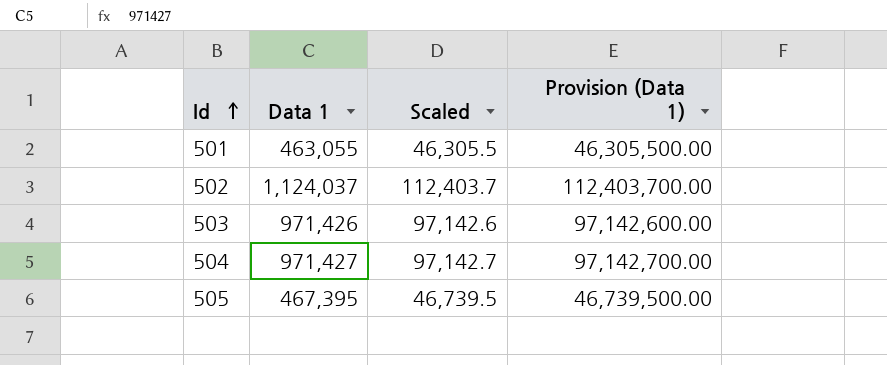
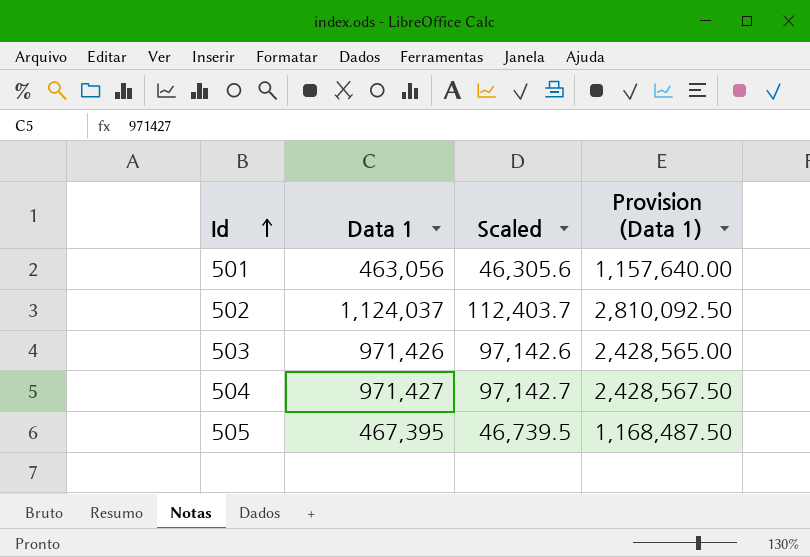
column Provision (Data 1) | formula: [Data 1] * 100 -> [Data 1] * 2.5
501 | Data 1: 463,055 -> 463,056
501 | Scaled: 46,305.5 -> 46,305.6

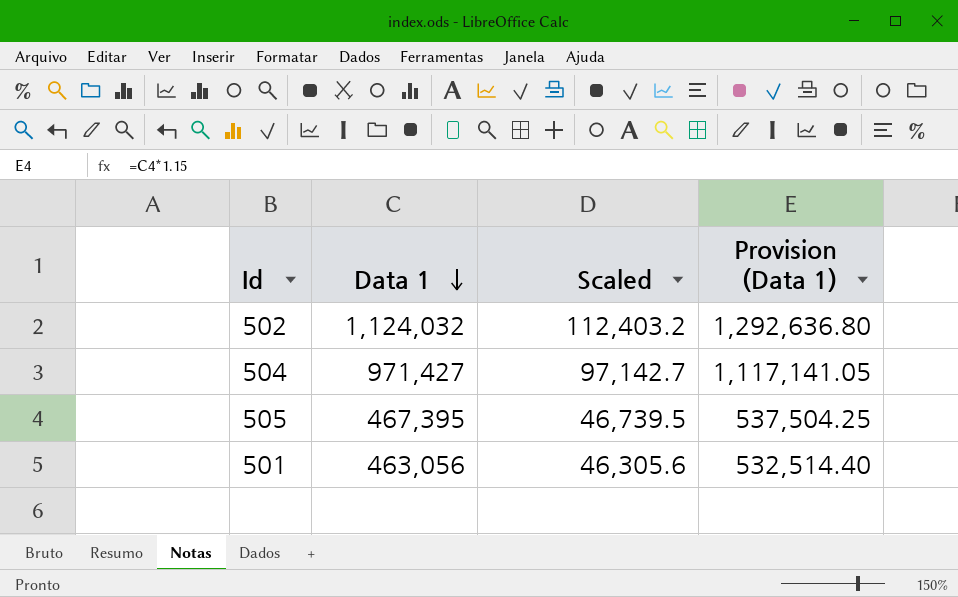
row order: Id ascending -> Data 1 descending
column Provision (Data 1) | formula: [Data 1] * 2.5 -> [Data 1] * 1.15
row 503: 971,426 | 97,142.6 | 2,428,565.00 -> none
502 | Data 1: 1,124,037 -> 1,124,032
502 | Scaled: 112,403.7 -> 112,403.2

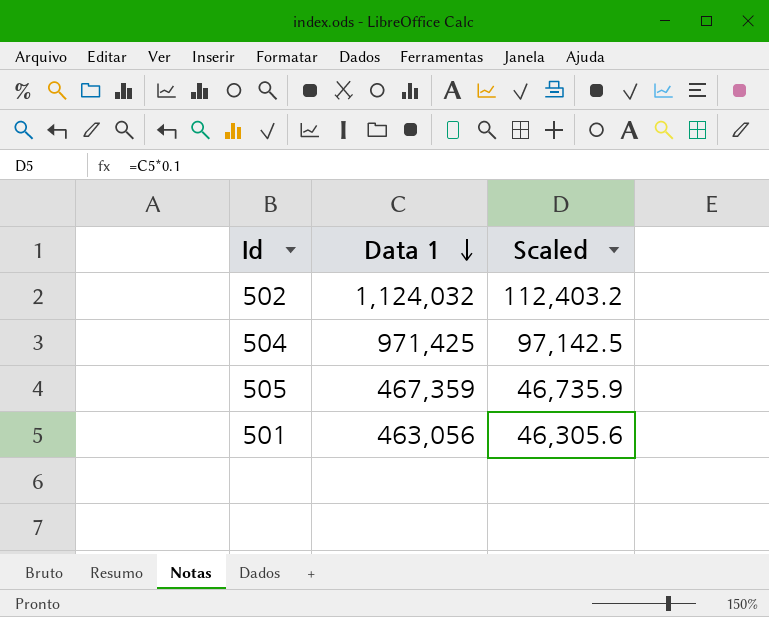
column Provision (Data 1) | formula: [Data 1] * 1.15 -> none
504 | Data 1: 971,427 -> 971,425
504 | Scaled: 97,142.7 -> 97,142.5
505 | Data 1: 467,395 -> 467,359
505 | Scaled: 46,739.5 -> 46,735.9

